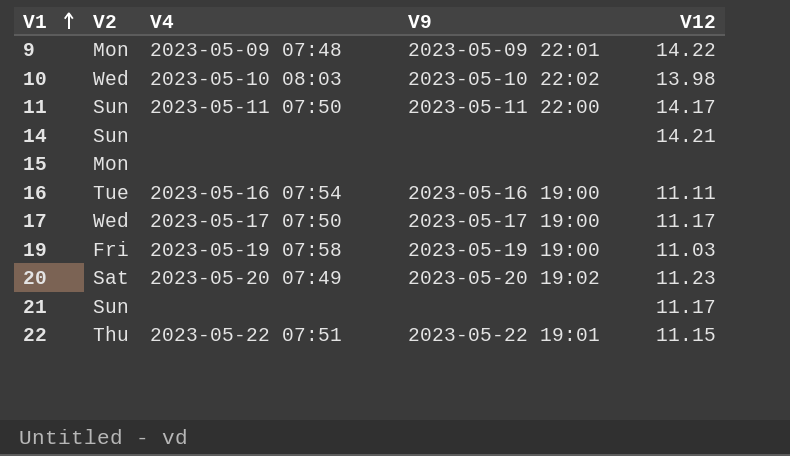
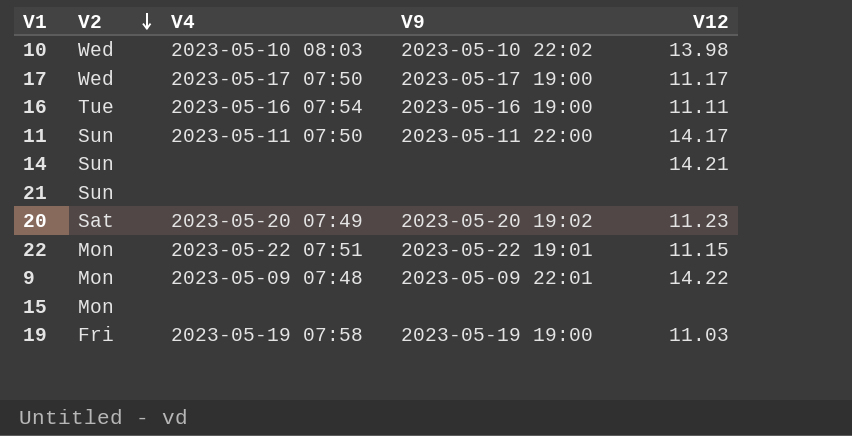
row order: V1 ascending -> V2 descending
21 | V12: 11.17 -> none
22 | V2: Thu -> Mon

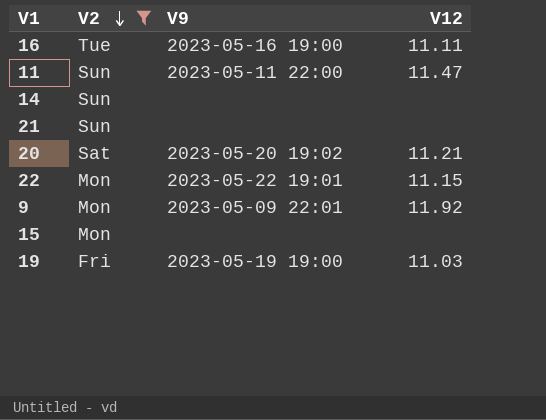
filter: none -> V2 != Wed
column V4 | position: 3 -> none
11 | V12: 14.17 -> 11.47
14 | V12: 14.21 -> none
20 | V12: 11.23 -> 11.21
9 | V12: 14.22 -> 11.92

